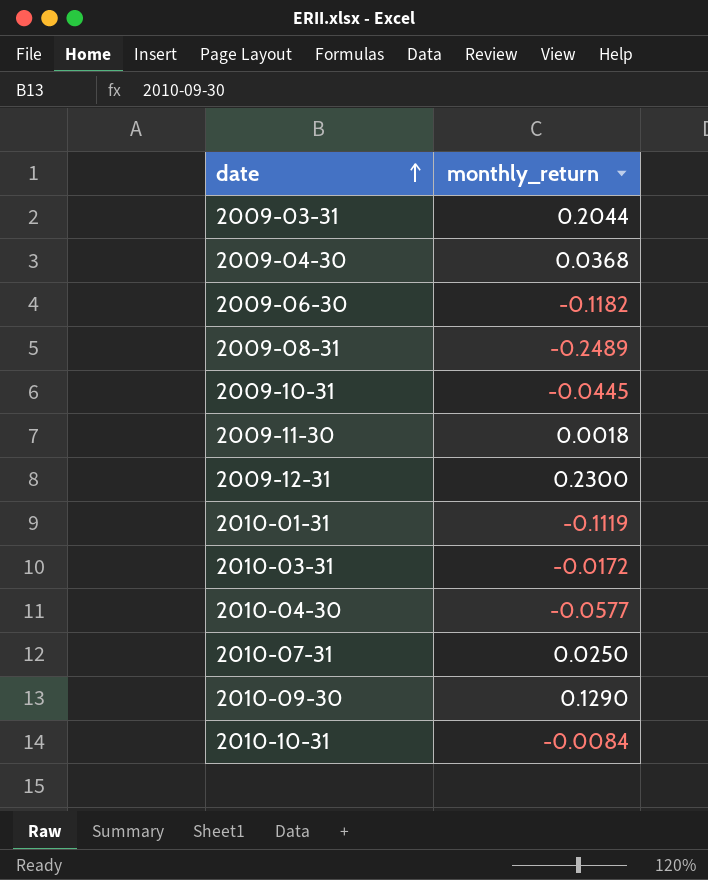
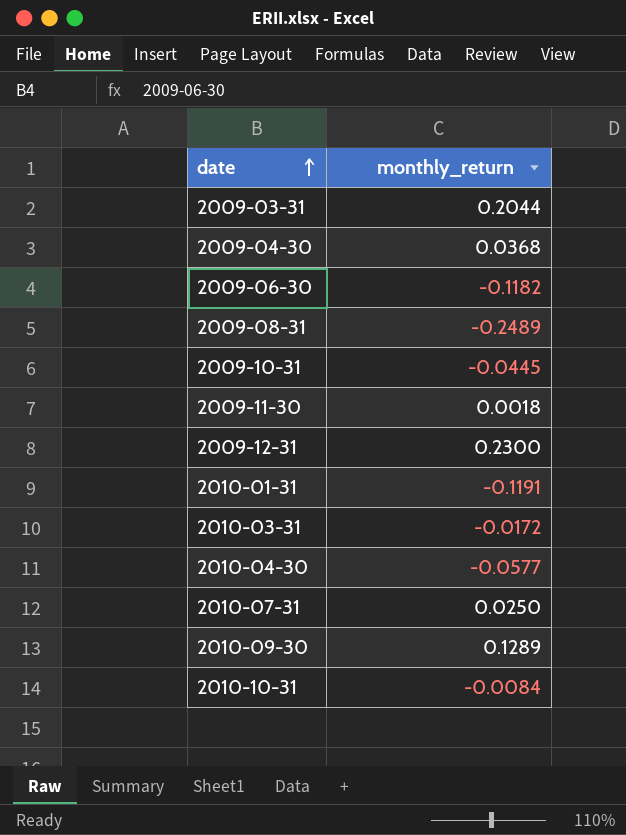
2010-01-31 | monthly_return: -0.1119 -> -0.1191
2010-09-30 | monthly_return: 0.1290 -> 0.1289

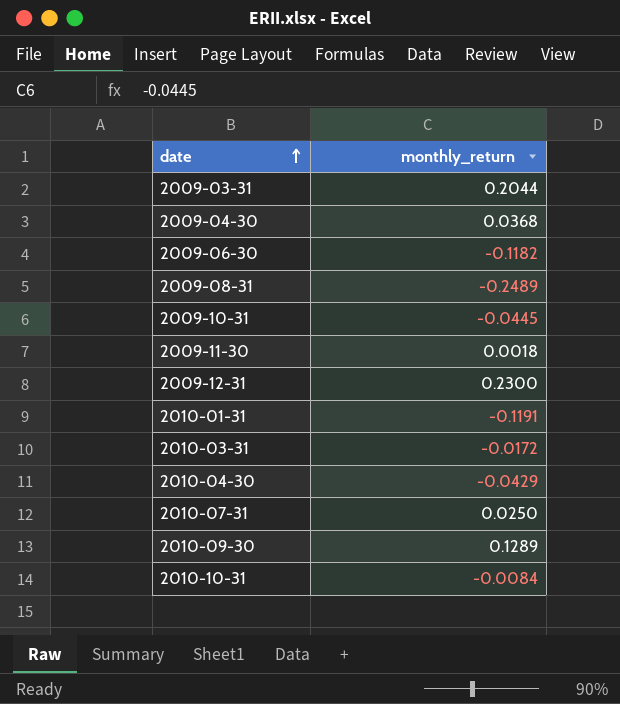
2010-04-30 | monthly_return: -0.0577 -> -0.0429

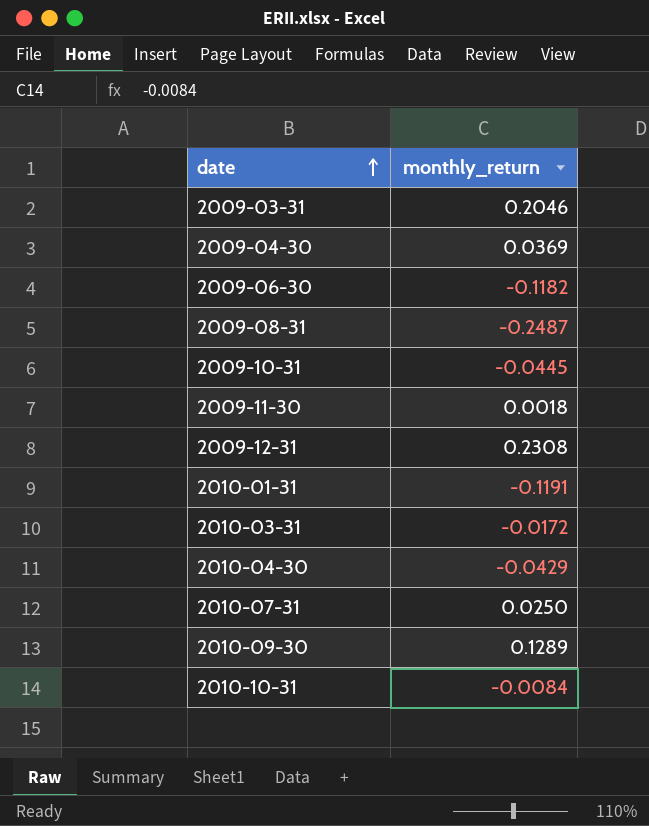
2009-03-31 | monthly_return: 0.2044 -> 0.2046
2009-04-30 | monthly_return: 0.0368 -> 0.0369
2009-08-31 | monthly_return: -0.2489 -> -0.2487
2009-12-31 | monthly_return: 0.2300 -> 0.2308

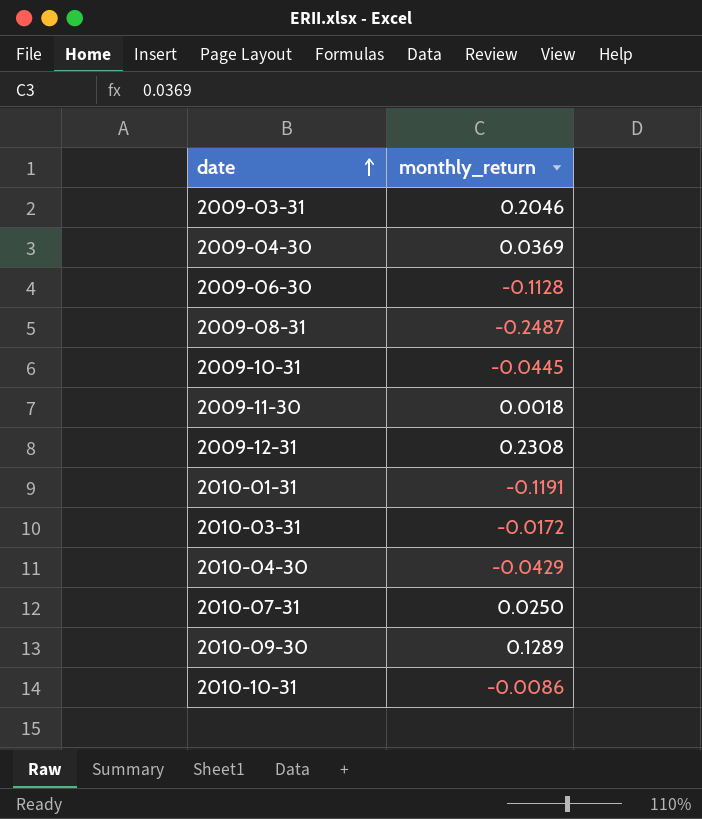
2009-06-30 | monthly_return: -0.1182 -> -0.1128
2010-10-31 | monthly_return: -0.0084 -> -0.0086

